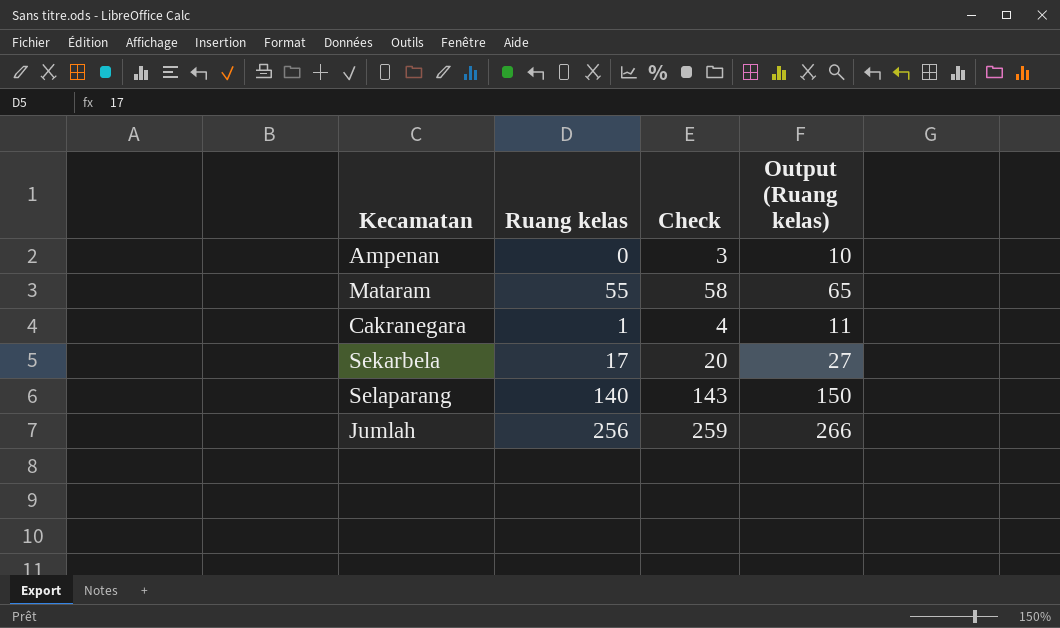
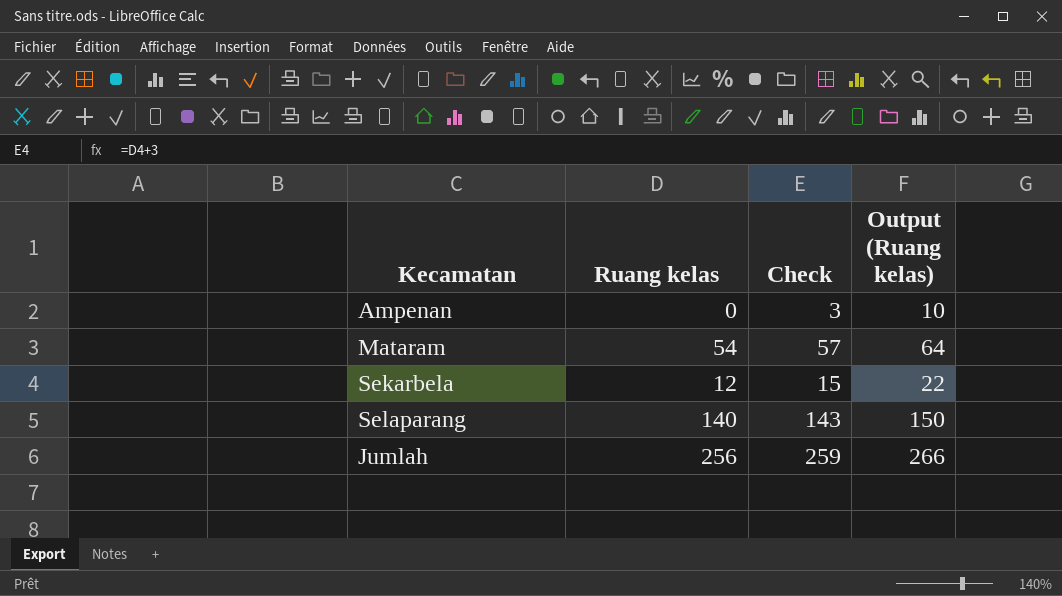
row Cakranegara: 1 | 4 | 11 -> none
Mataram | Ruang kelas: 55 -> 54
Mataram | Check: 58 -> 57
Mataram | Output (Ruang kelas): 65 -> 64
Sekarbela | Ruang kelas: 17 -> 12
Sekarbela | Check: 20 -> 15
Sekarbela | Output (Ruang kelas): 27 -> 22

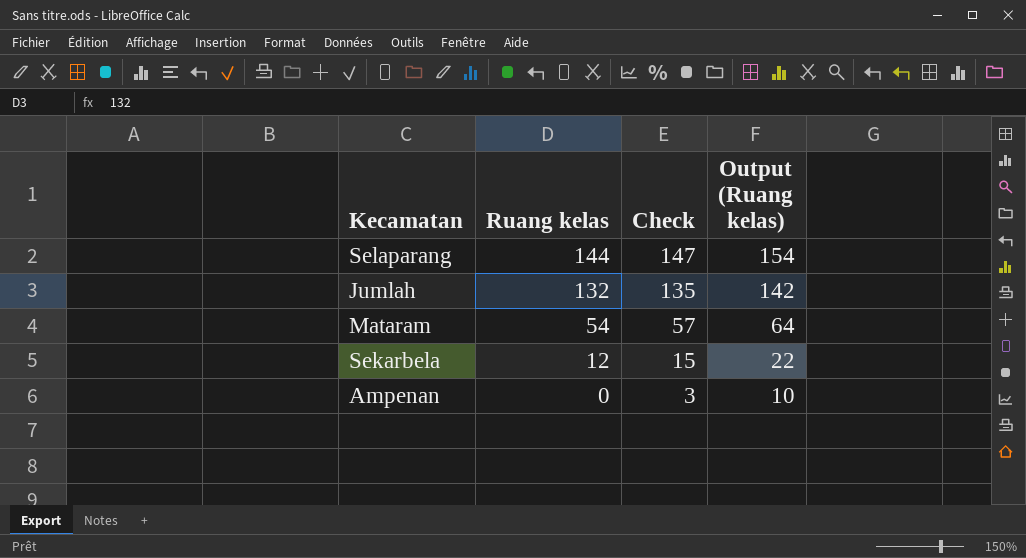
row order: none -> Ruang kelas descending
Selaparang | Ruang kelas: 140 -> 144
Selaparang | Check: 143 -> 147
Selaparang | Output (Ruang kelas): 150 -> 154
Jumlah | Ruang kelas: 256 -> 132
Jumlah | Check: 259 -> 135
Jumlah | Output (Ruang kelas): 266 -> 142

